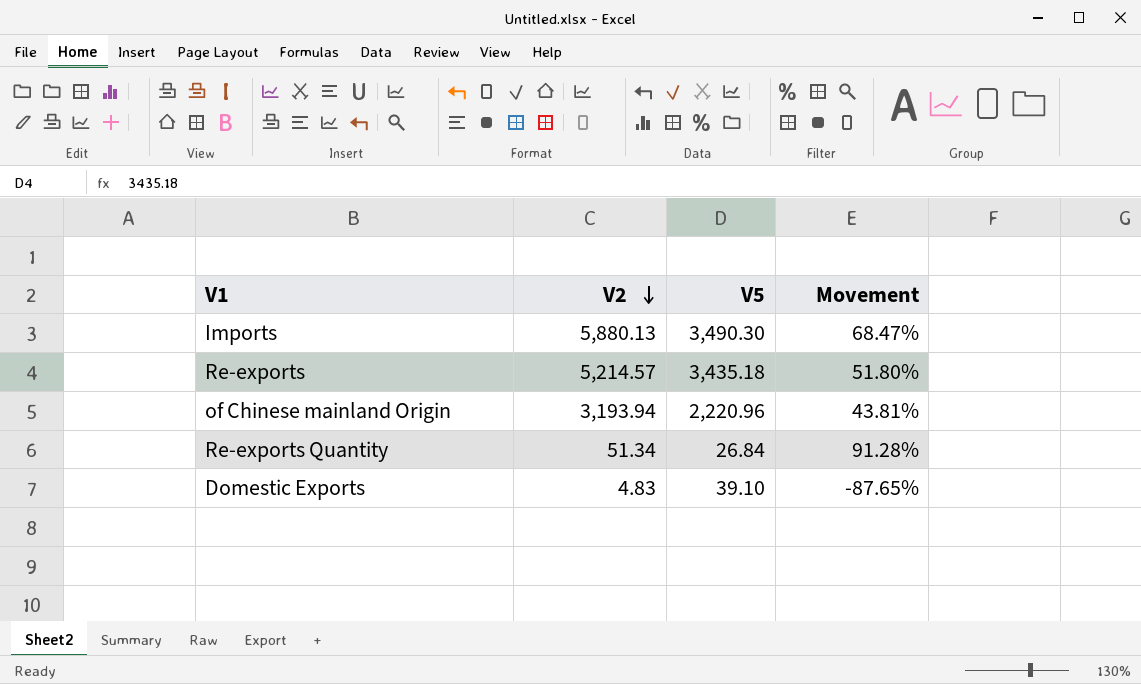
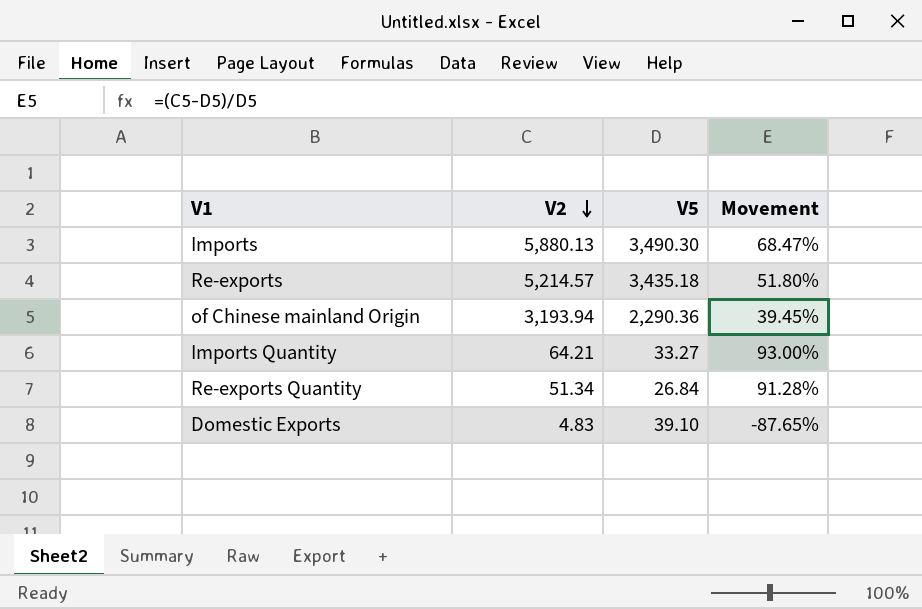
of Chinese mainland Origin | V5: 2,220.96 -> 2,290.36
of Chinese mainland Origin | Movement: 43.81% -> 39.45%
row Imports Quantity: none -> 64.21 | 33.27 | 93.00%

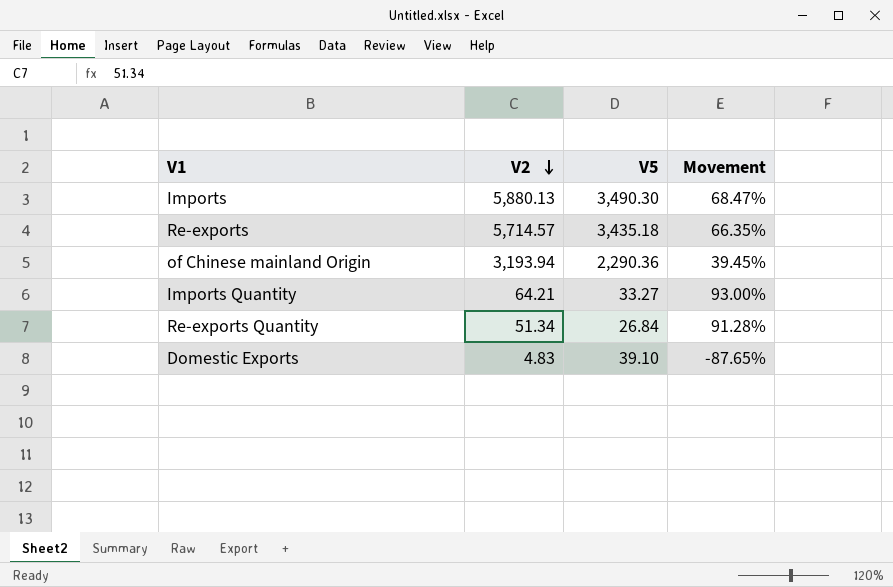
Re-exports | V2: 5,214.57 -> 5,714.57
Re-exports | Movement: 51.80% -> 66.35%

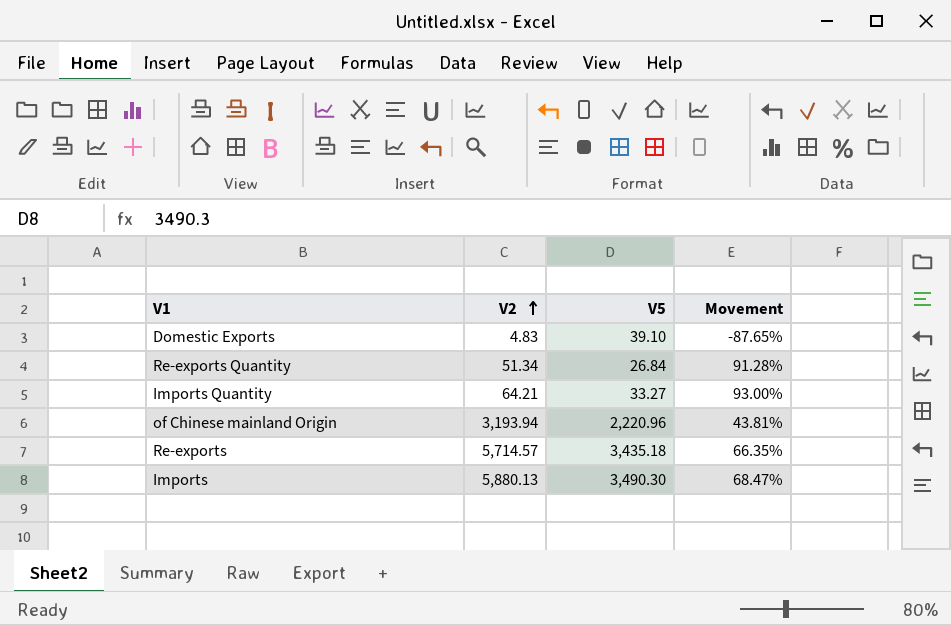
row order: V2 descending -> V2 ascending
of Chinese mainland Origin | V5: 2,290.36 -> 2,220.96
of Chinese mainland Origin | Movement: 39.45% -> 43.81%

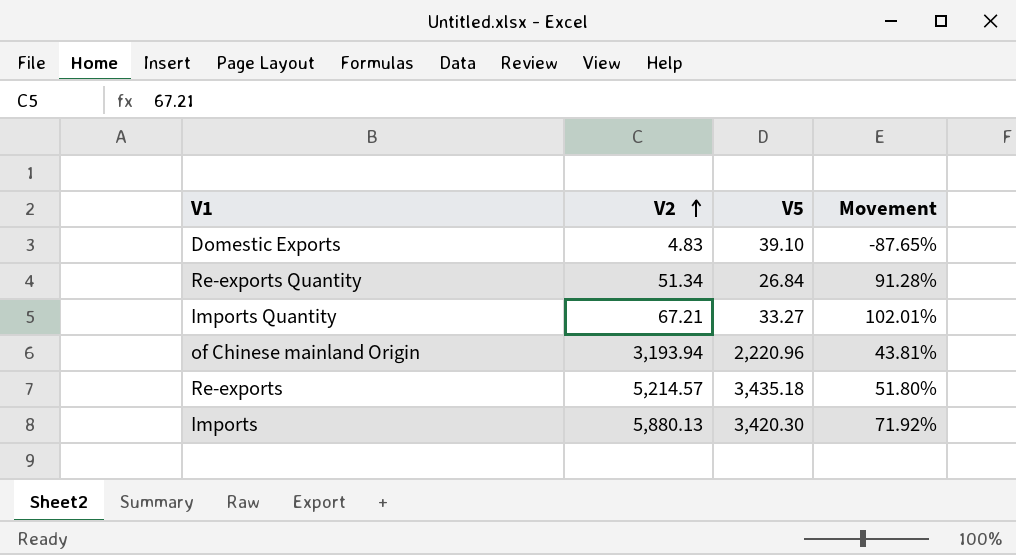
Imports Quantity | V2: 64.21 -> 67.21
Imports Quantity | Movement: 93.00% -> 102.01%
Re-exports | V2: 5,714.57 -> 5,214.57
Re-exports | Movement: 66.35% -> 51.80%
Imports | V5: 3,490.30 -> 3,420.30
Imports | Movement: 68.47% -> 71.92%

